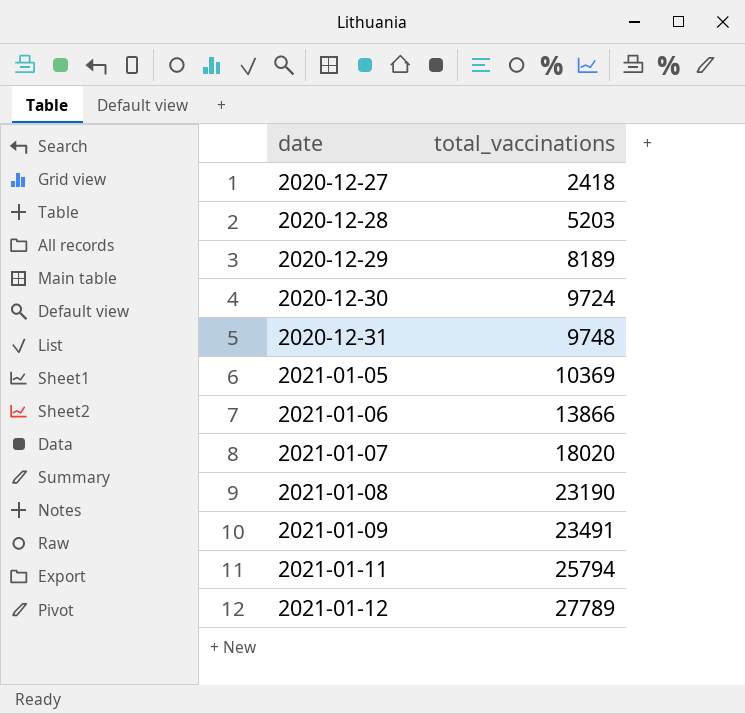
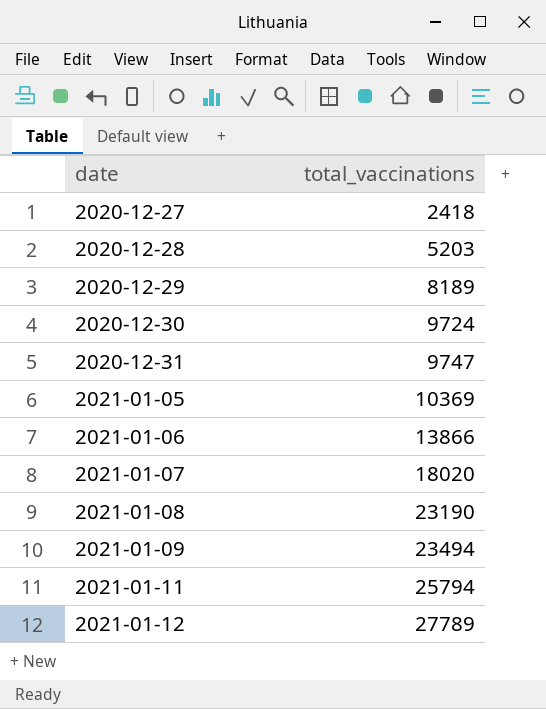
2020-12-31 | total_vaccinations: 9748 -> 9747
2021-01-09 | total_vaccinations: 23491 -> 23494

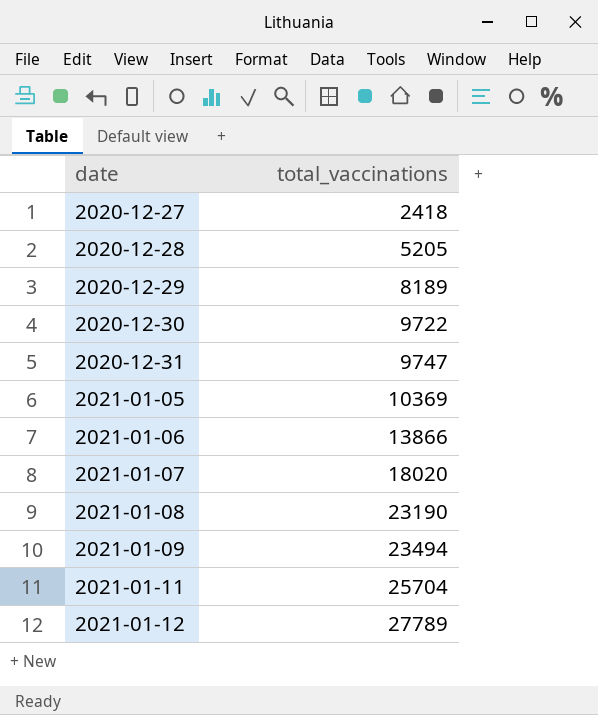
2020-12-28 | total_vaccinations: 5203 -> 5205
2020-12-30 | total_vaccinations: 9724 -> 9722
2021-01-11 | total_vaccinations: 25794 -> 25704

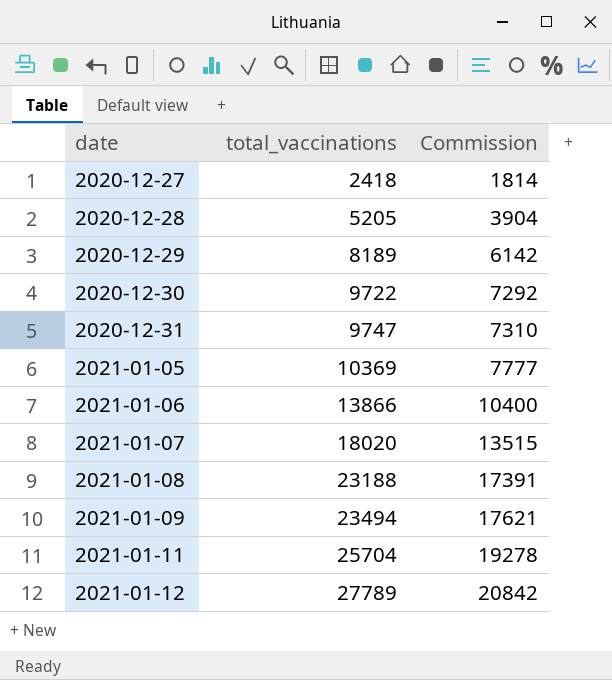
column Commission | formula: none -> [total_vaccinations] * 0.75
2021-01-08 | total_vaccinations: 23190 -> 23188

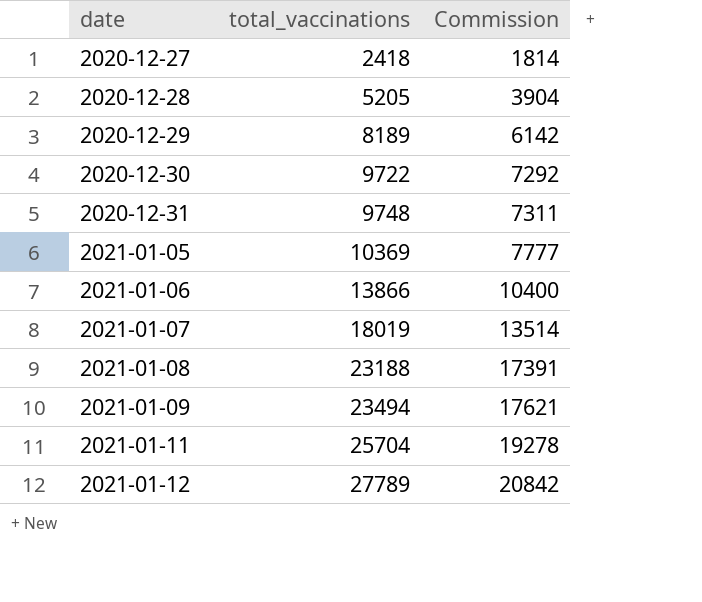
2020-12-31 | total_vaccinations: 9747 -> 9748
2020-12-31 | Commission: 7310 -> 7311
2021-01-07 | total_vaccinations: 18020 -> 18019
2021-01-07 | Commission: 13515 -> 13514

